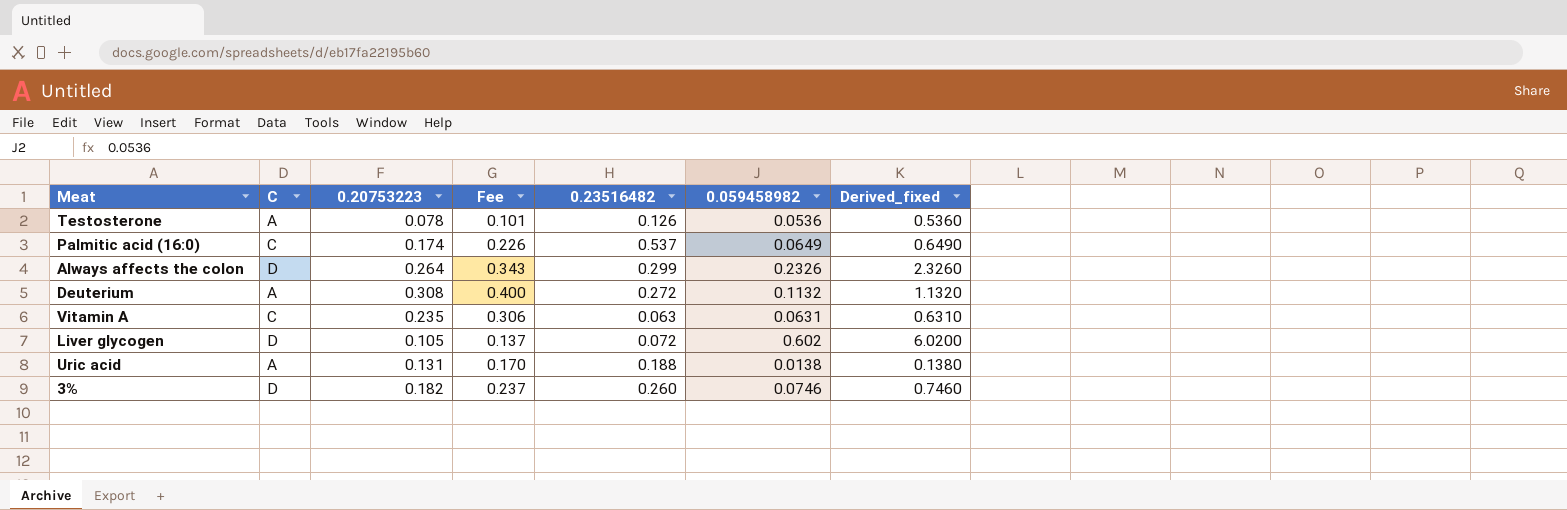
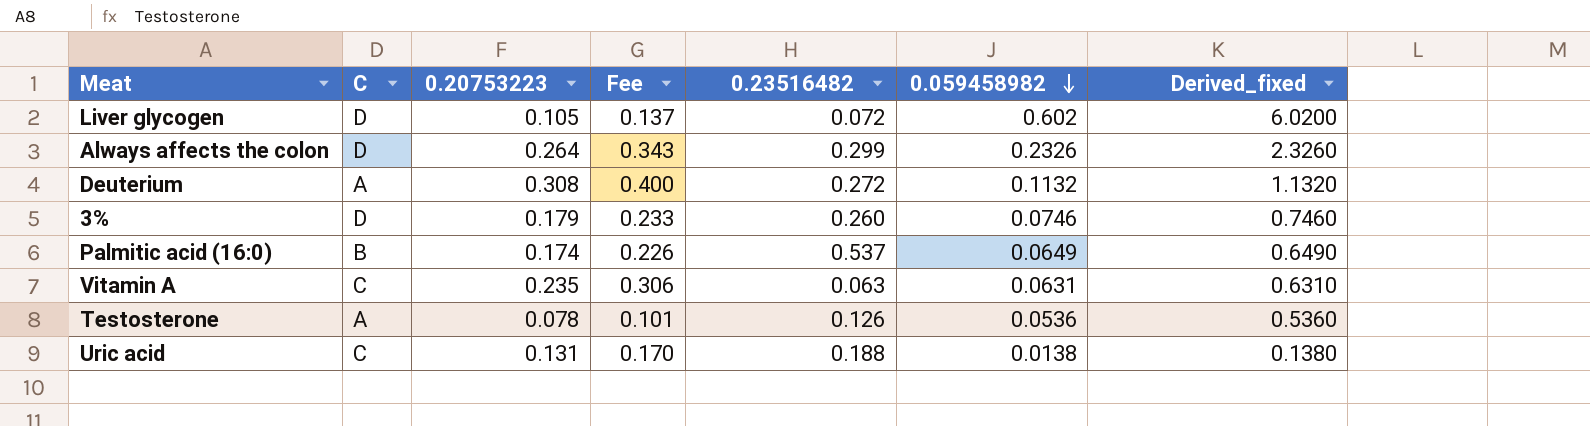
row order: none -> 0.059458982 descending
3% | 0.20753223: 0.182 -> 0.179
3% | Fee: 0.237 -> 0.233
Palmitic acid (16:0) | C: C -> B
Uric acid | C: A -> C

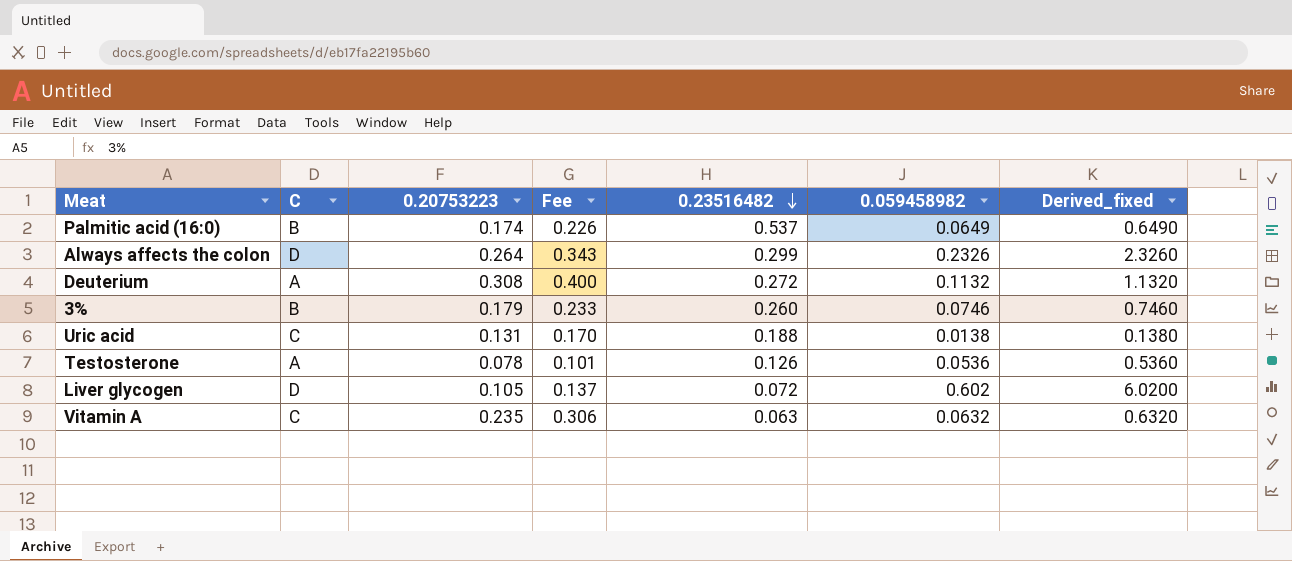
row order: 0.059458982 descending -> 0.23516482 descending
3% | C: D -> B
Vitamin A | 0.059458982: 0.0631 -> 0.0632
Vitamin A | Derived_fixed: 0.6310 -> 0.6320

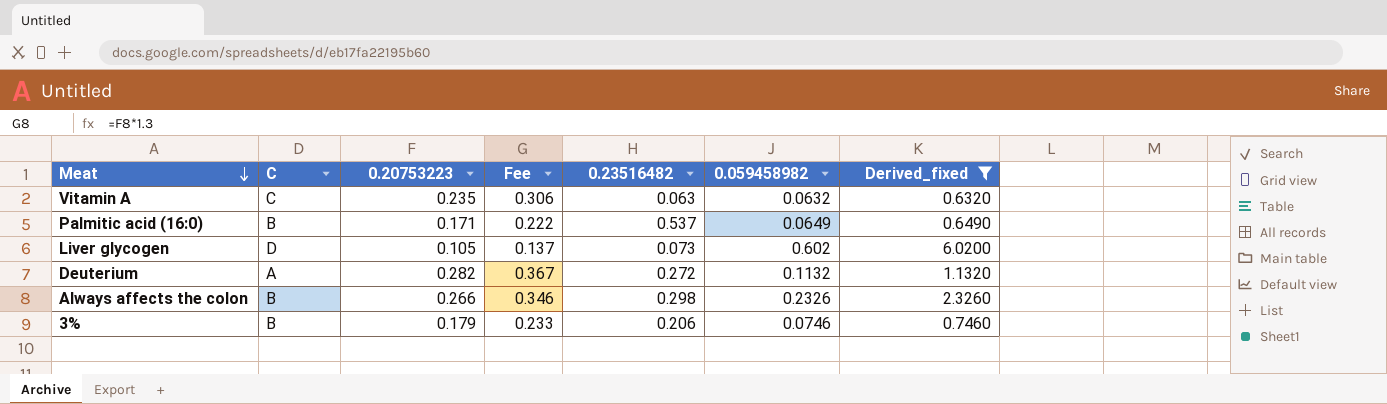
filter: none -> Derived_fixed >= 0.6320
row order: 0.23516482 descending -> Meat descending
Palmitic acid (16:0) | 0.20753223: 0.174 -> 0.171
Palmitic acid (16:0) | Fee: 0.226 -> 0.222
Liver glycogen | 0.23516482: 0.072 -> 0.073
Deuterium | 0.20753223: 0.308 -> 0.282
Deuterium | Fee: 0.400 -> 0.367
Always affects the colon | C: D -> B
Always affects the colon | 0.20753223: 0.264 -> 0.266
Always affects the colon | Fee: 0.343 -> 0.346
Always affects the colon | 0.23516482: 0.299 -> 0.298
3% | 0.23516482: 0.260 -> 0.206

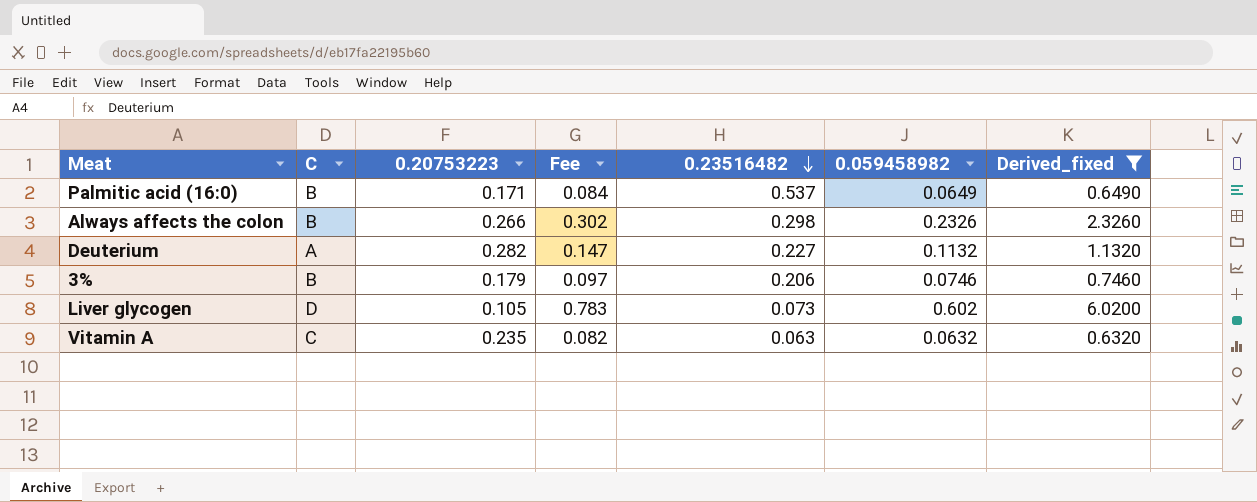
row order: Meat descending -> 0.23516482 descending
column Fee | formula: [0.20753223] * 1.3 -> [0.059458982] * 1.3
Deuterium | 0.23516482: 0.272 -> 0.227

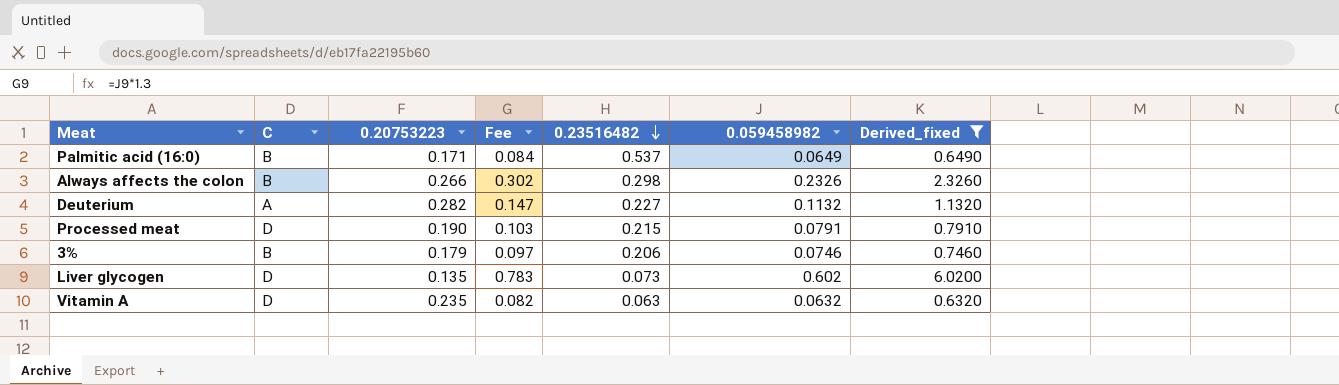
row Processed meat: none -> D | 0.190 | 0.103 | 0.215 | 0.0791 | 0.7910
Liver glycogen | 0.20753223: 0.105 -> 0.135
Vitamin A | C: C -> D

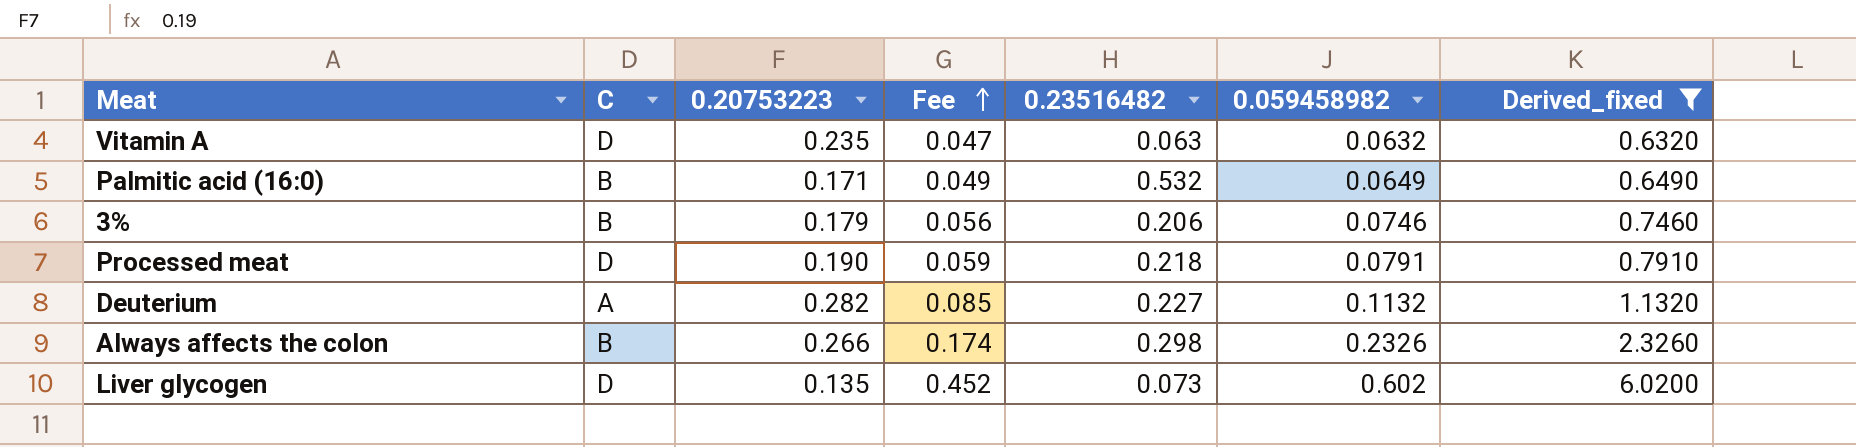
row order: 0.23516482 descending -> Fee ascending
column Fee | formula: [0.059458982] * 1.3 -> [0.059458982] * 0.75
Palmitic acid (16:0) | 0.23516482: 0.537 -> 0.532
Processed meat | 0.23516482: 0.215 -> 0.218

